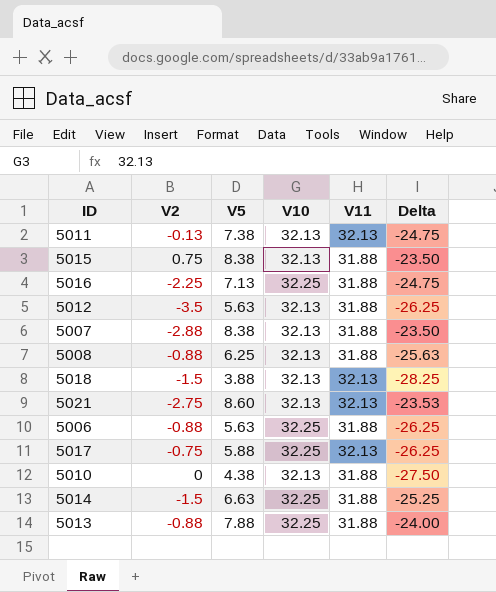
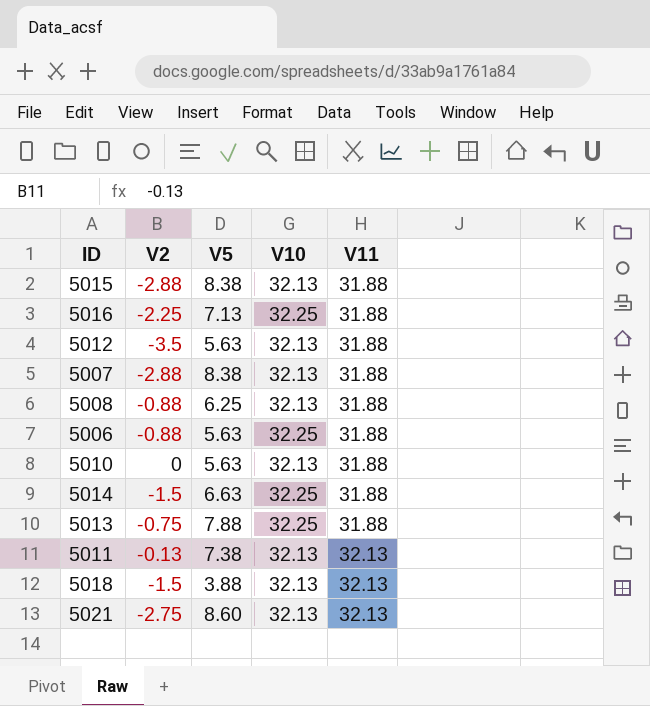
row order: none -> V11 ascending
column Delta | formula: [V5] - [V11] -> none
row 5017: -0.75 | 5.88 | 32.25 | 32.13 | -26.25 -> none
5015 | V2: 0.75 -> -2.88
5010 | V5: 4.38 -> 5.63
5013 | V2: -0.88 -> -0.75

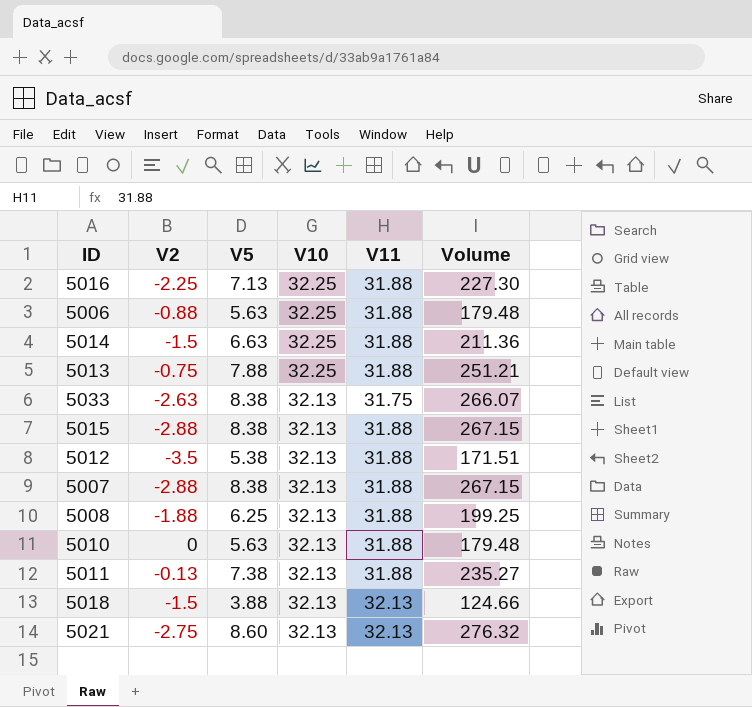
row order: V11 ascending -> V10 descending
column Volume | formula: none -> [V5] * [V11]
row 5033: none -> -2.63 | 8.38 | 32.13 | 31.75 | 266.07
5012 | V5: 5.63 -> 5.38
5008 | V2: -0.88 -> -1.88
5011 | V11: 32.13 -> 31.88

